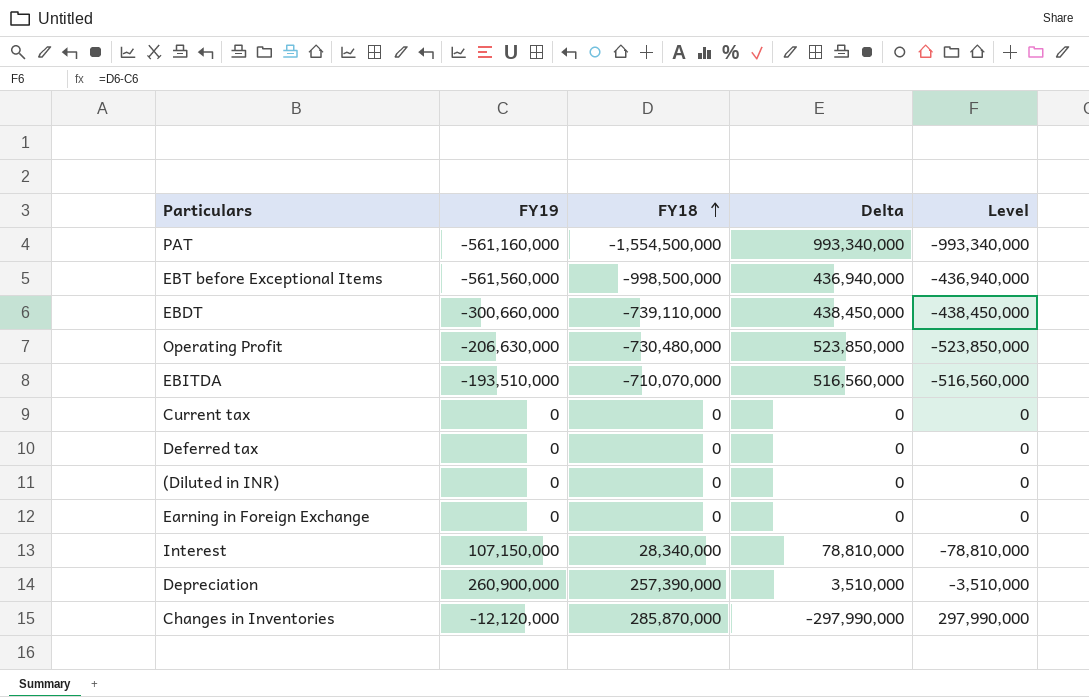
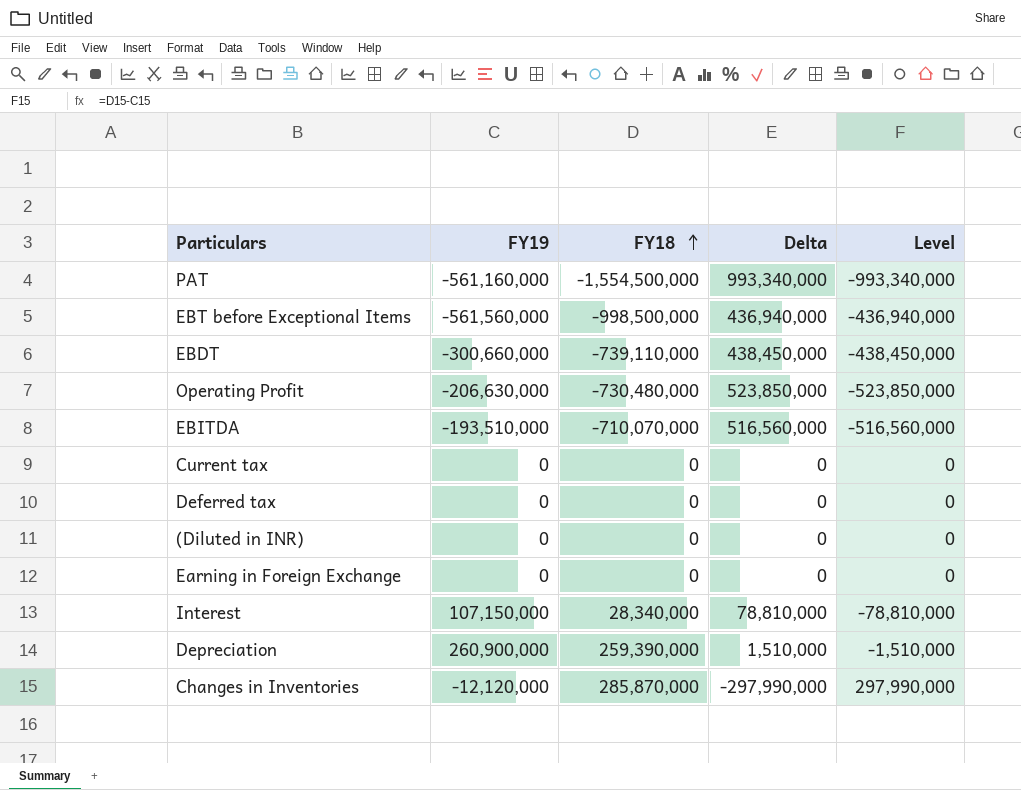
Depreciation | FY18: 257,390,000 -> 259,390,000
Depreciation | Delta: 3,510,000 -> 1,510,000
Depreciation | Level: -3,510,000 -> -1,510,000

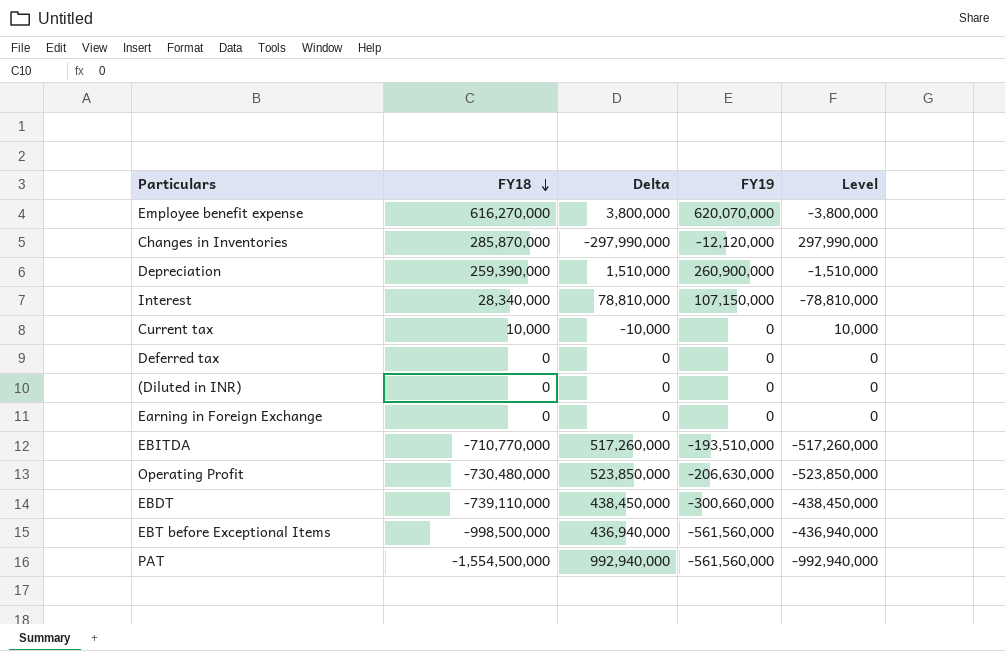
row order: FY18 ascending -> FY18 descending
column FY19 | position: 2 -> 4
row Employee benefit expense: none -> 616,270,000 | 3,800,000 | 620,070,000 | -3,800,000
Current tax | FY18: 0 -> 10,000
Current tax | Delta: 0 -> -10,000
Current tax | Level: 0 -> 10,000
EBITDA | FY18: -710,070,000 -> -710,770,000
EBITDA | Delta: 516,560,000 -> 517,260,000
EBITDA | Level: -516,560,000 -> -517,260,000
PAT | Delta: 993,340,000 -> 992,940,000
PAT | FY19: -561,160,000 -> -561,560,000
PAT | Level: -993,340,000 -> -992,940,000

